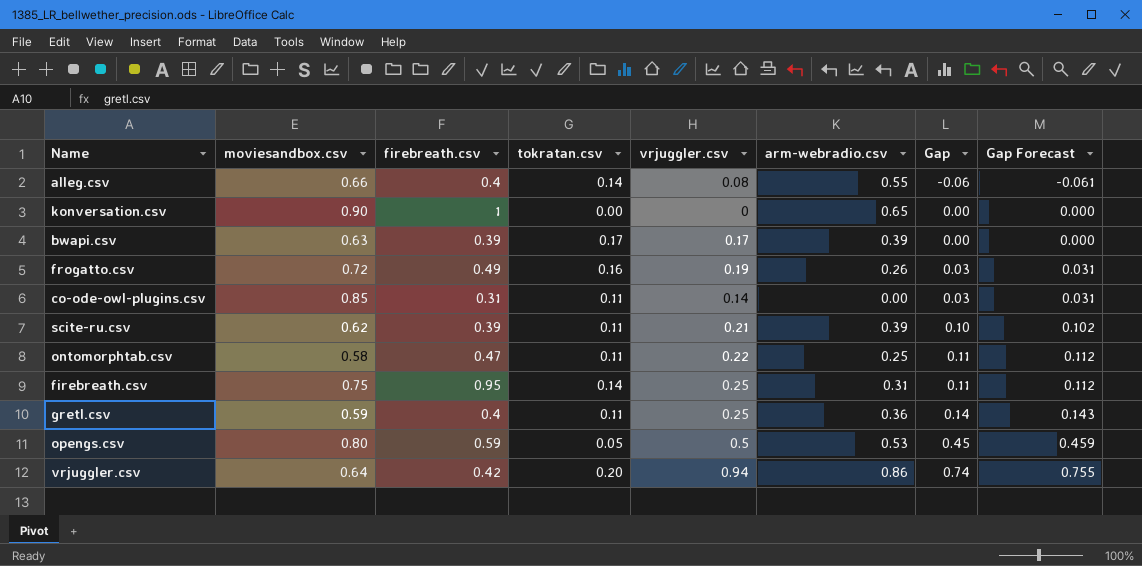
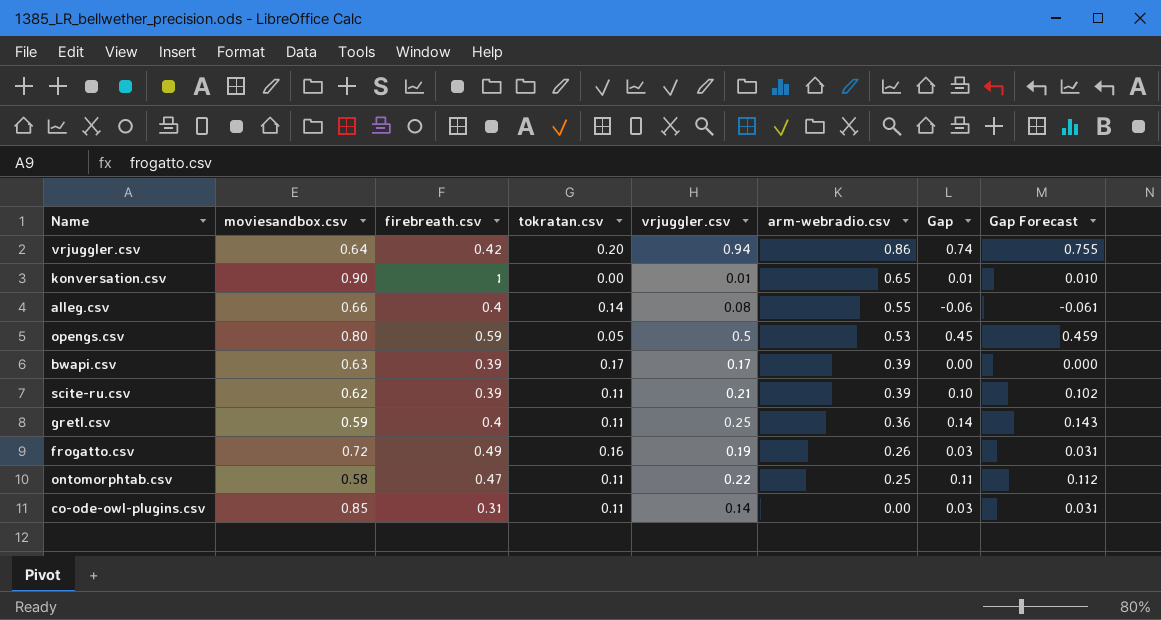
row order: Gap ascending -> arm-webradio.csv descending
row firebreath.csv: 0.75 | 0.95 | 0.14 | 0.25 | 0.31 | 0.11 | 0.112 -> none
konversation.csv | vrjuggler.csv: 0 -> 0.01
konversation.csv | Gap: 0.00 -> 0.01
konversation.csv | Gap Forecast: 0.000 -> 0.010

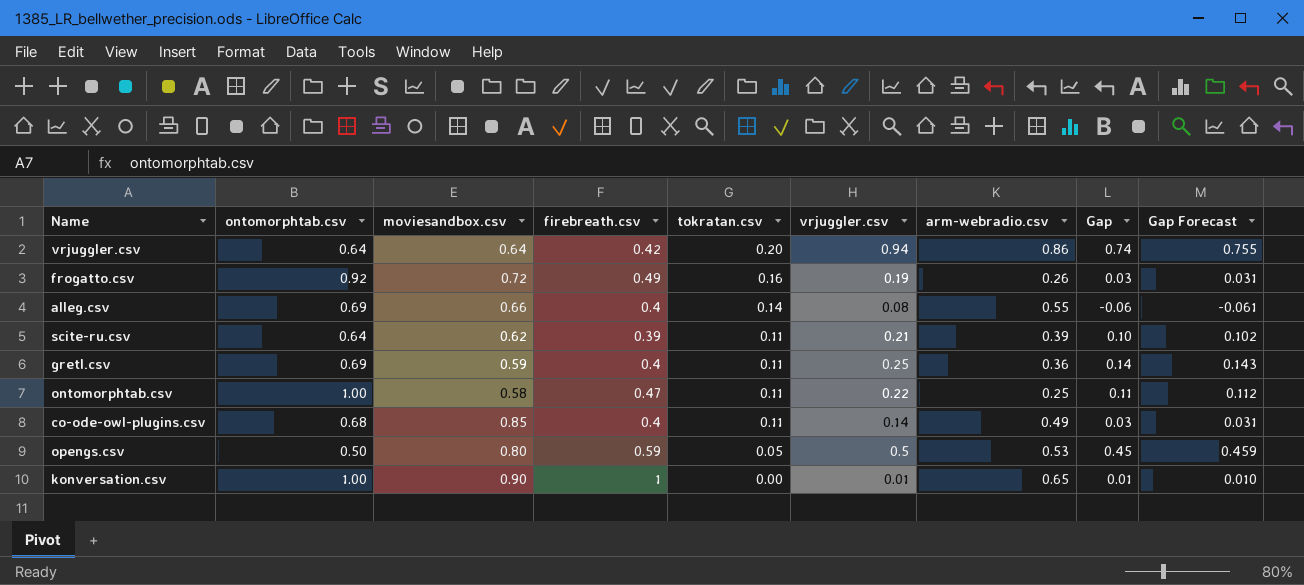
row order: arm-webradio.csv descending -> tokratan.csv descending
column ontomorphtab.csv | position: none -> 2
row bwapi.csv: 0.63 | 0.39 | 0.17 | 0.17 | 0.39 | 0.00 | 0.000 -> none
co-ode-owl-plugins.csv | firebreath.csv: 0.31 -> 0.4
co-ode-owl-plugins.csv | arm-webradio.csv: 0.00 -> 0.49

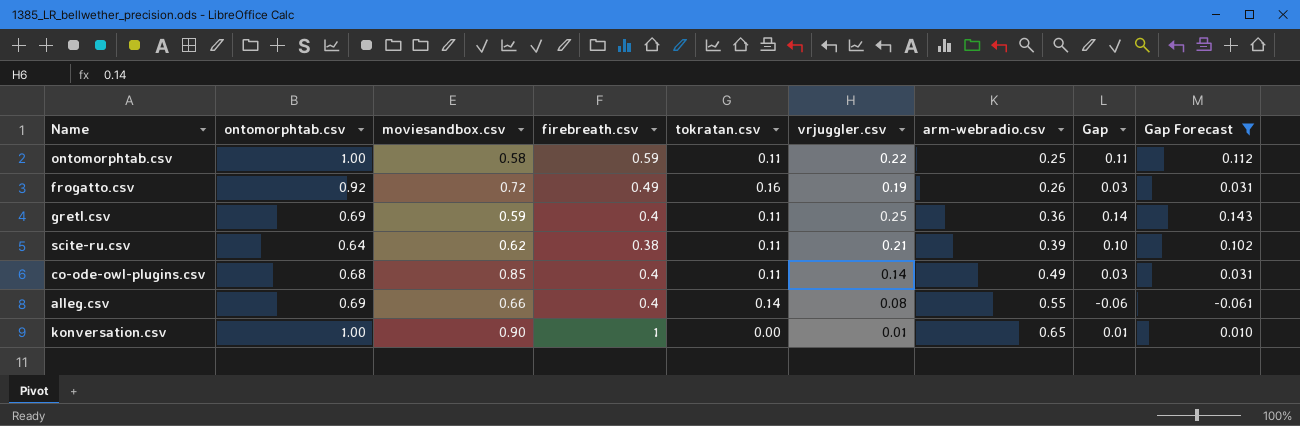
filter: none -> Gap Forecast <= 0.143
row order: tokratan.csv descending -> arm-webradio.csv ascending
ontomorphtab.csv | firebreath.csv: 0.47 -> 0.59
scite-ru.csv | firebreath.csv: 0.39 -> 0.38

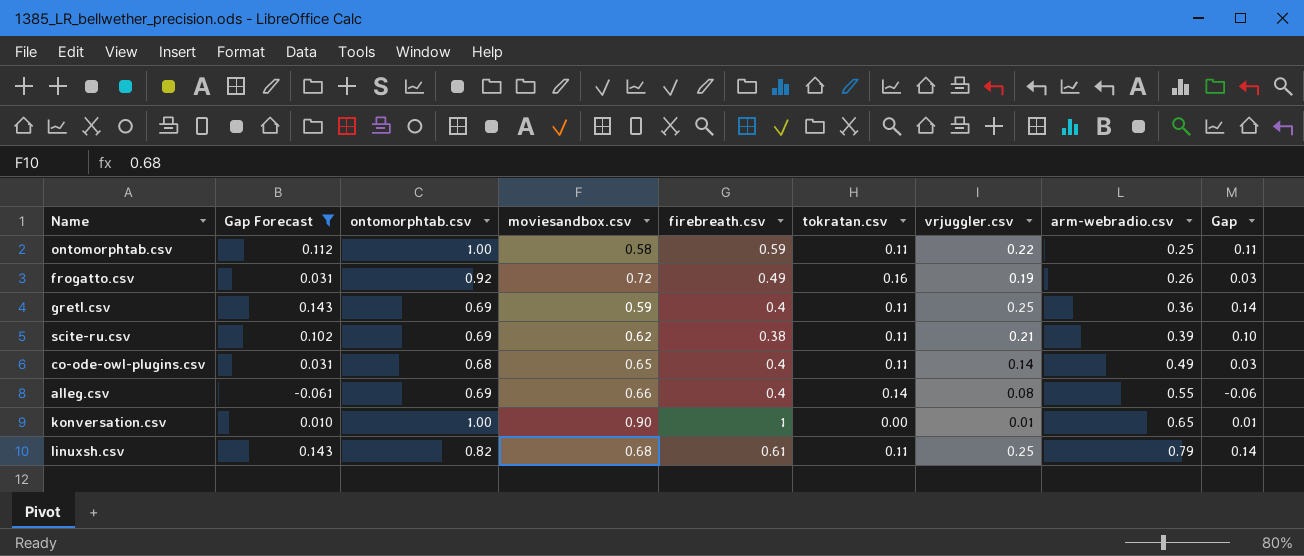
column Gap Forecast | position: 9 -> 2
scite-ru.csv | ontomorphtab.csv: 0.64 -> 0.69
co-ode-owl-plugins.csv | moviesandbox.csv: 0.85 -> 0.65
row linuxsh.csv: none -> 0.143 | 0.82 | 0.68 | 0.61 | 0.11 | 0.25 | 0.79 | 0.14

